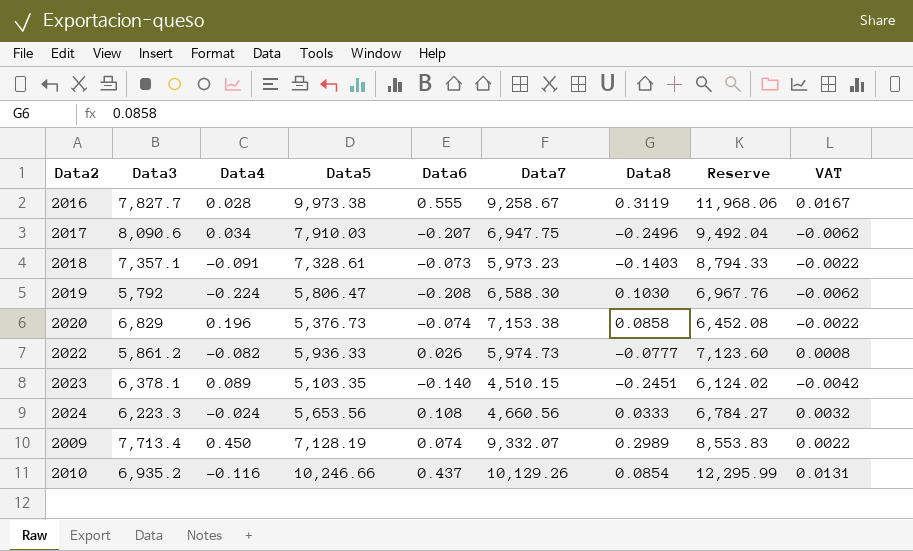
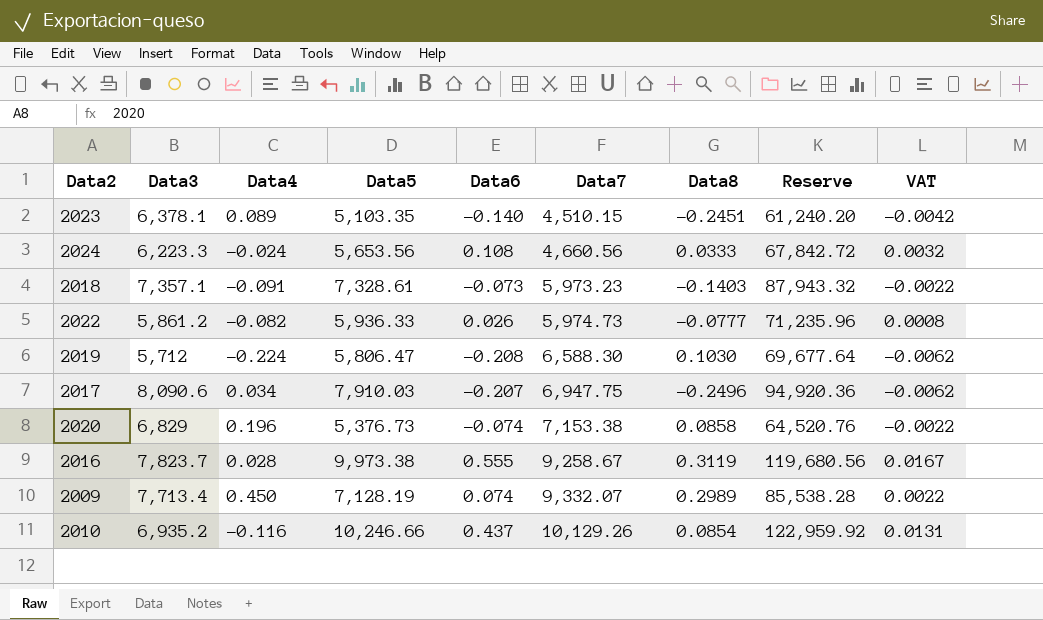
row order: none -> Data7 ascending
column Reserve | formula: [Data5] * 1.2 -> [Data5] * 12
2019 | Data3: 5,792 -> 5,712
2016 | Data3: 7,827.7 -> 7,823.7

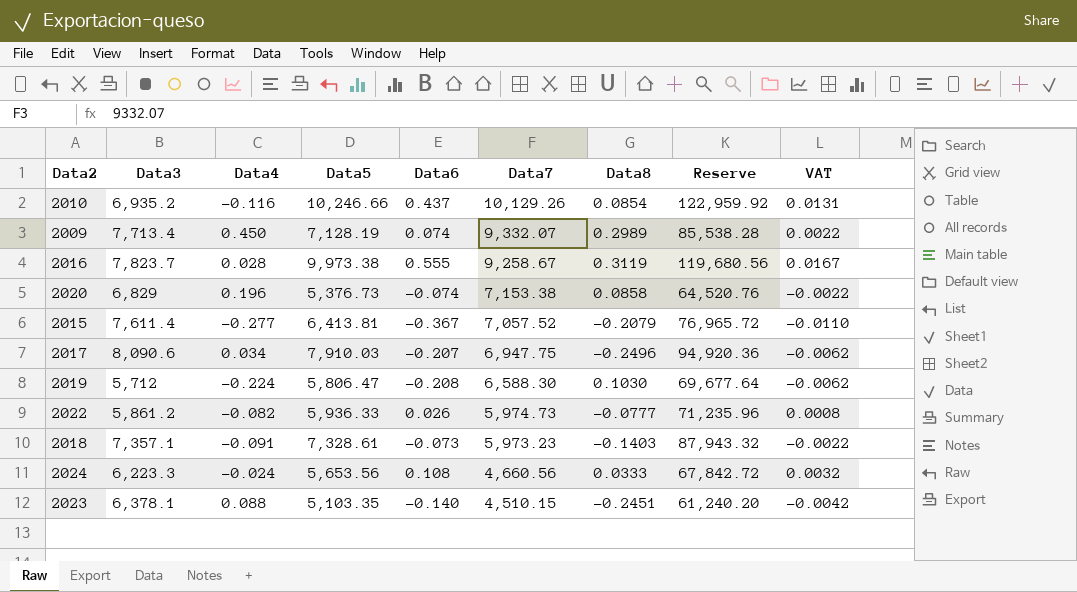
row order: Data7 ascending -> Data7 descending
row 2015: none -> 7,611.4 | -0.277 | 6,413.81 | -0.367 | 7,057.52 | -0.2079 | 76,965.72 | -0.0110
2023 | Data4: 0.089 -> 0.088

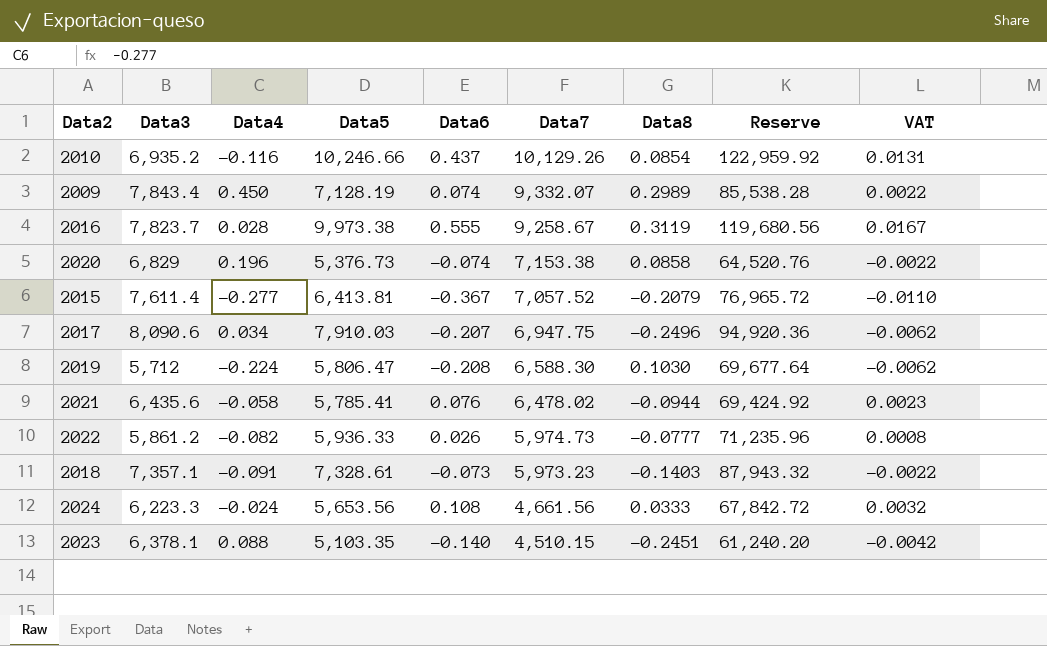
2009 | Data3: 7,713.4 -> 7,843.4
row 2021: none -> 6,435.6 | -0.058 | 5,785.41 | 0.076 | 6,478.02 | -0.0944 | 69,424.92 | 0.0023
2024 | Data7: 4,660.56 -> 4,661.56

